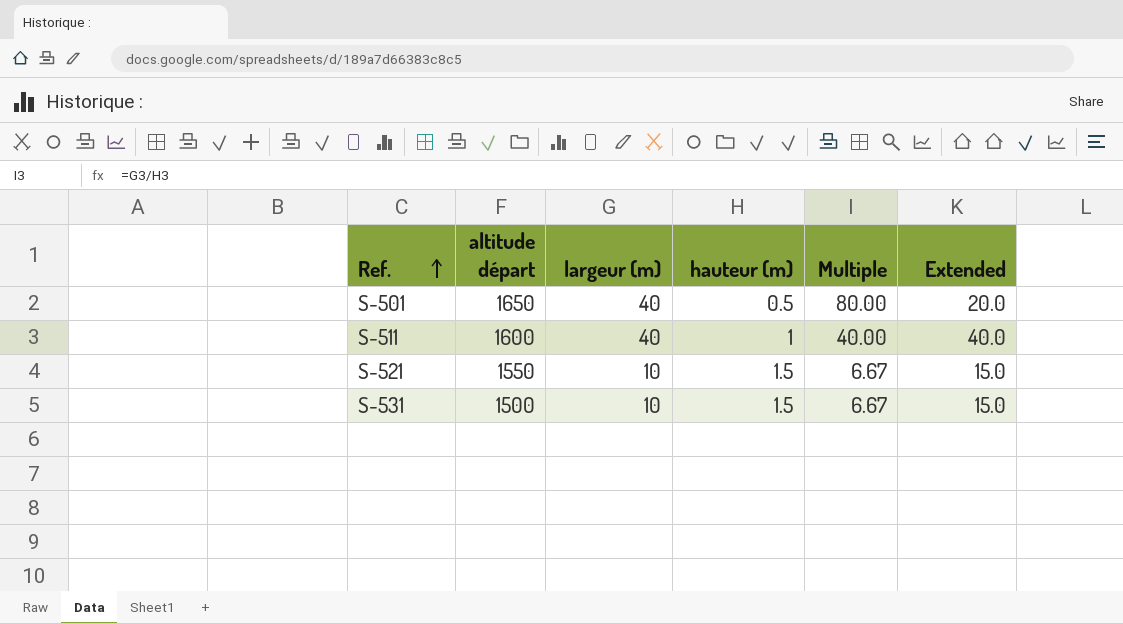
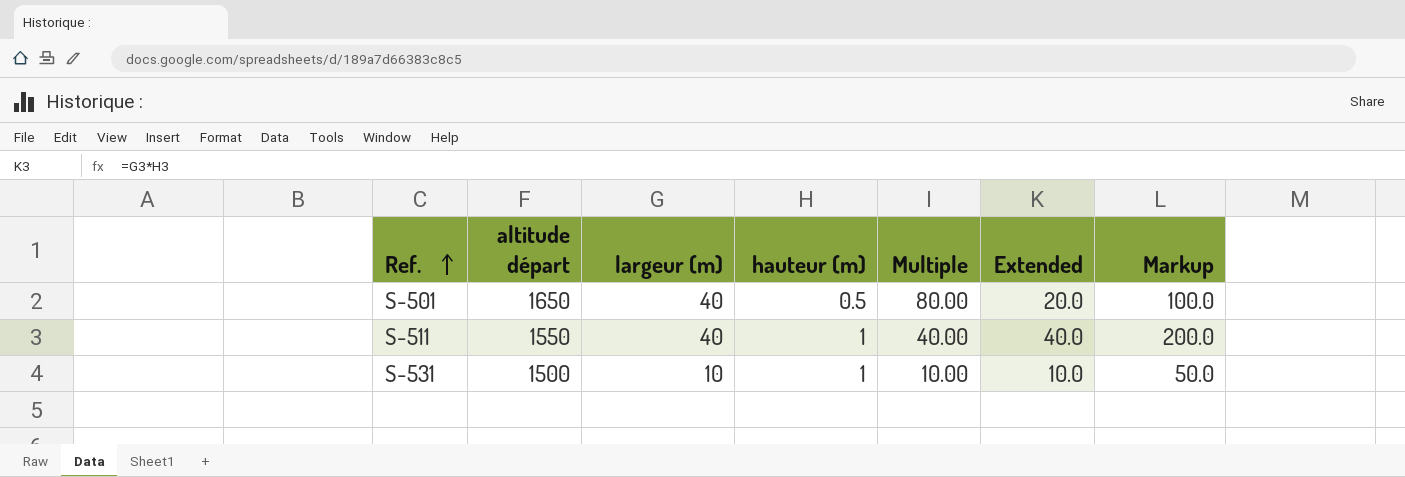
column Markup | formula: none -> [Extended] * 5
row S-521: 1550 | 10 | 1.5 | 6.67 | 15.0 -> none
S-511 | altitude départ: 1600 -> 1550
S-531 | hauteur (m): 1.5 -> 1
S-531 | Multiple: 6.67 -> 10.00
S-531 | Extended: 15.0 -> 10.0

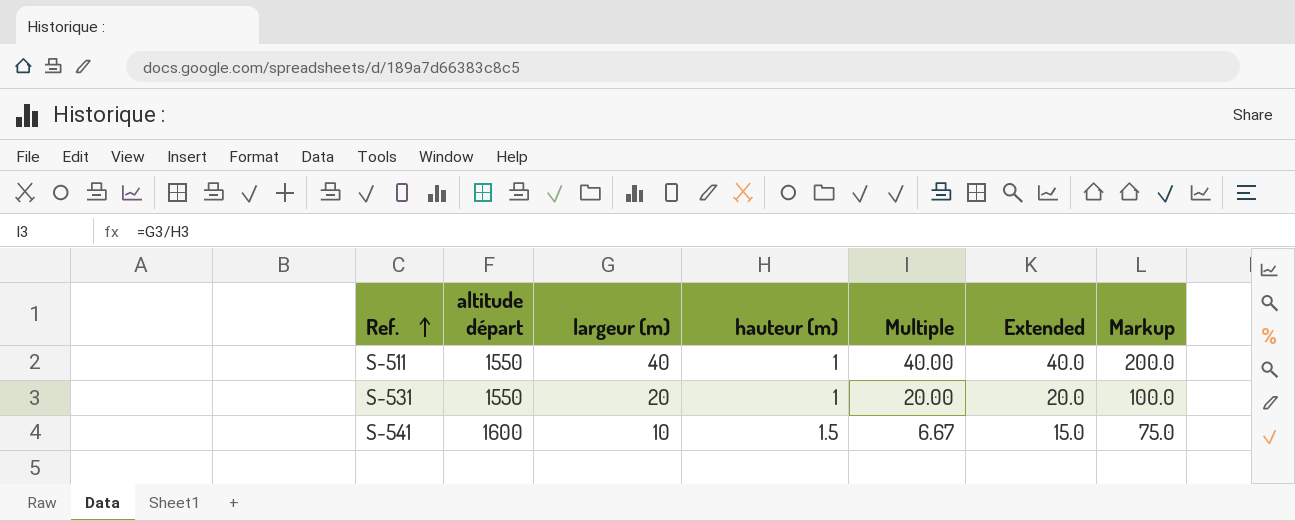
row S-501: 1650 | 40 | 0.5 | 80.00 | 20.0 | 100.0 -> none
S-531 | altitude départ: 1500 -> 1550
S-531 | largeur (m): 10 -> 20
S-531 | Multiple: 10.00 -> 20.00
S-531 | Extended: 10.0 -> 20.0
S-531 | Markup: 50.0 -> 100.0
row S-541: none -> 1600 | 10 | 1.5 | 6.67 | 15.0 | 75.0

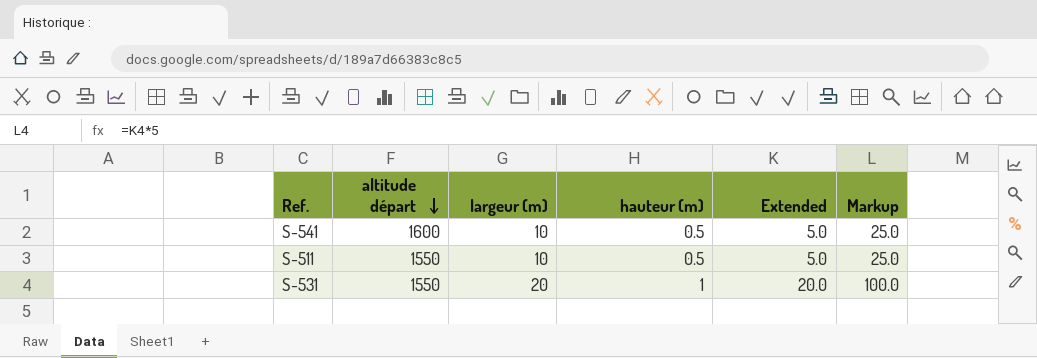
row order: Ref. ascending -> altitude départ descending
column Multiple | formula: [largeur (m)] / [hauteur (m)] -> none
S-541 | hauteur (m): 1.5 -> 0.5
S-541 | Extended: 15.0 -> 5.0
S-541 | Markup: 75.0 -> 25.0
S-511 | largeur (m): 40 -> 10
S-511 | hauteur (m): 1 -> 0.5
S-511 | Extended: 40.0 -> 5.0
S-511 | Markup: 200.0 -> 25.0

